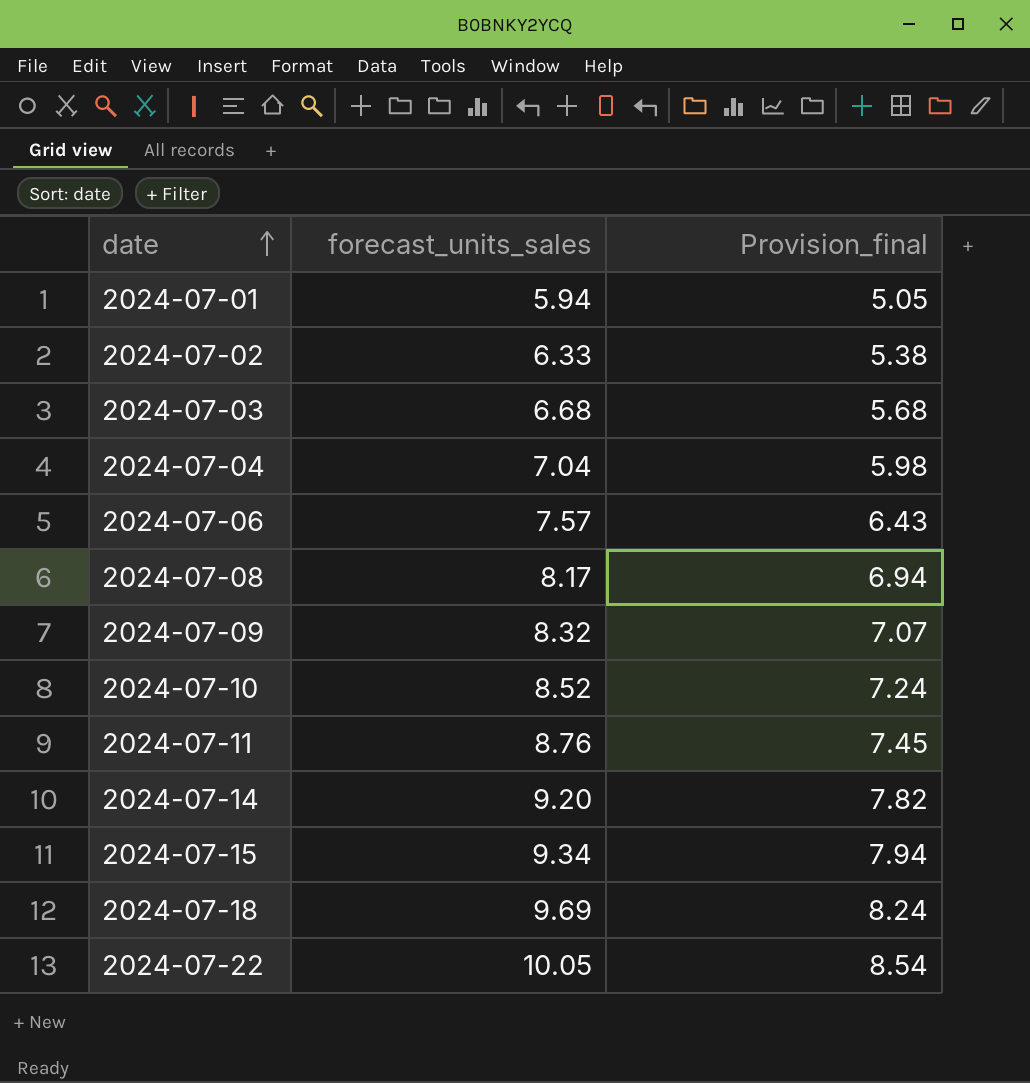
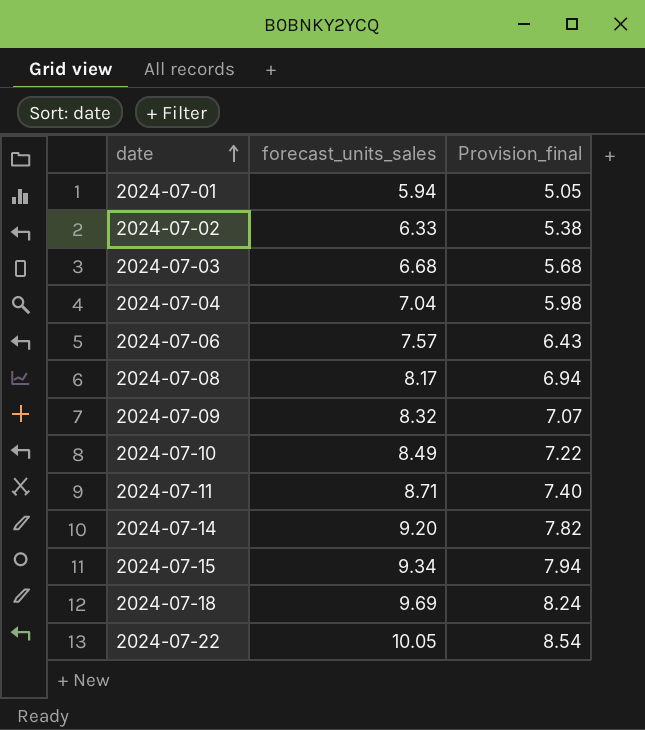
2024-07-10 | forecast_units_sales: 8.52 -> 8.49
2024-07-10 | Provision_final: 7.24 -> 7.22
2024-07-11 | forecast_units_sales: 8.76 -> 8.71
2024-07-11 | Provision_final: 7.45 -> 7.40

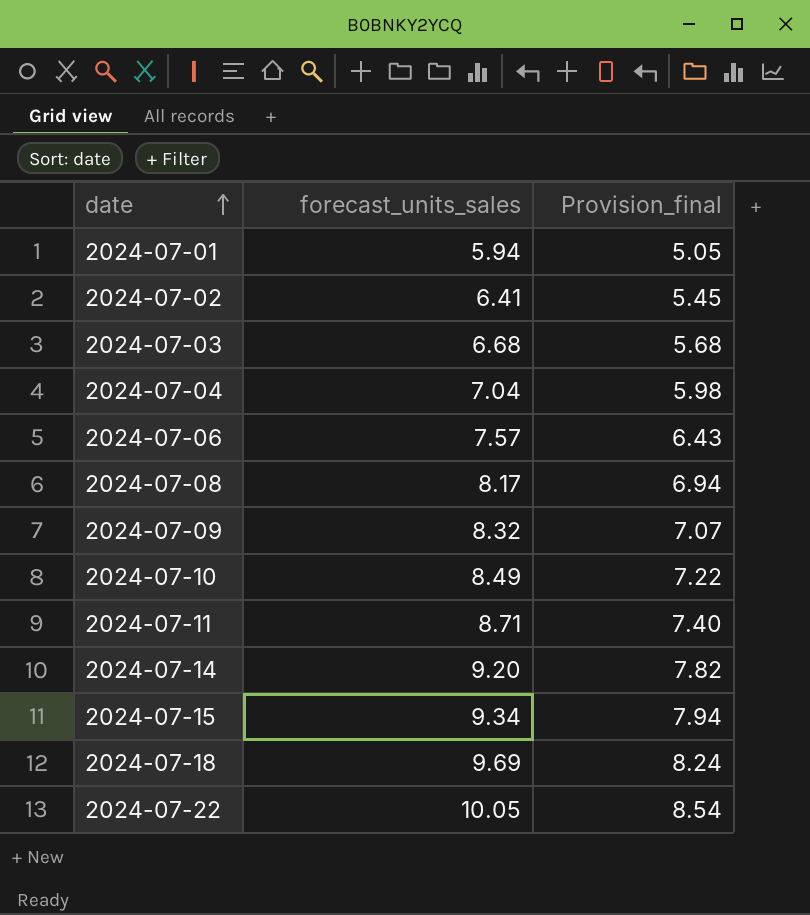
2024-07-02 | forecast_units_sales: 6.33 -> 6.41
2024-07-02 | Provision_final: 5.38 -> 5.45

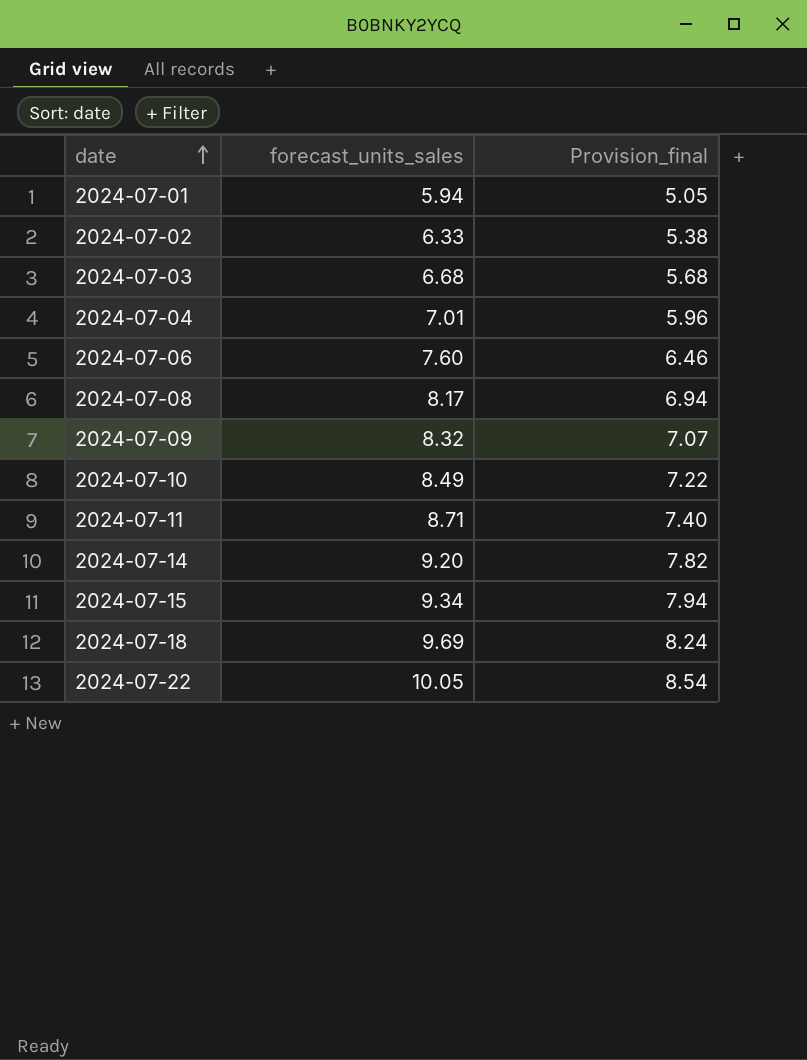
2024-07-02 | forecast_units_sales: 6.41 -> 6.33
2024-07-02 | Provision_final: 5.45 -> 5.38
2024-07-04 | forecast_units_sales: 7.04 -> 7.01
2024-07-04 | Provision_final: 5.98 -> 5.96
2024-07-06 | forecast_units_sales: 7.57 -> 7.60
2024-07-06 | Provision_final: 6.43 -> 6.46

